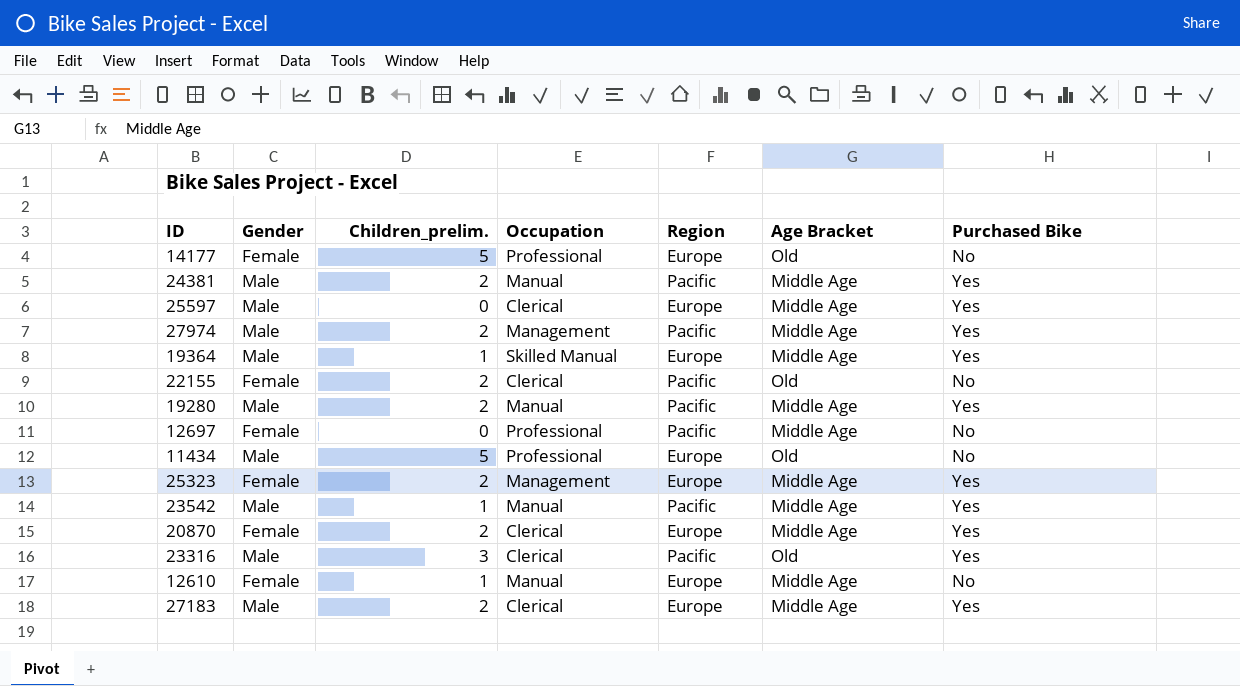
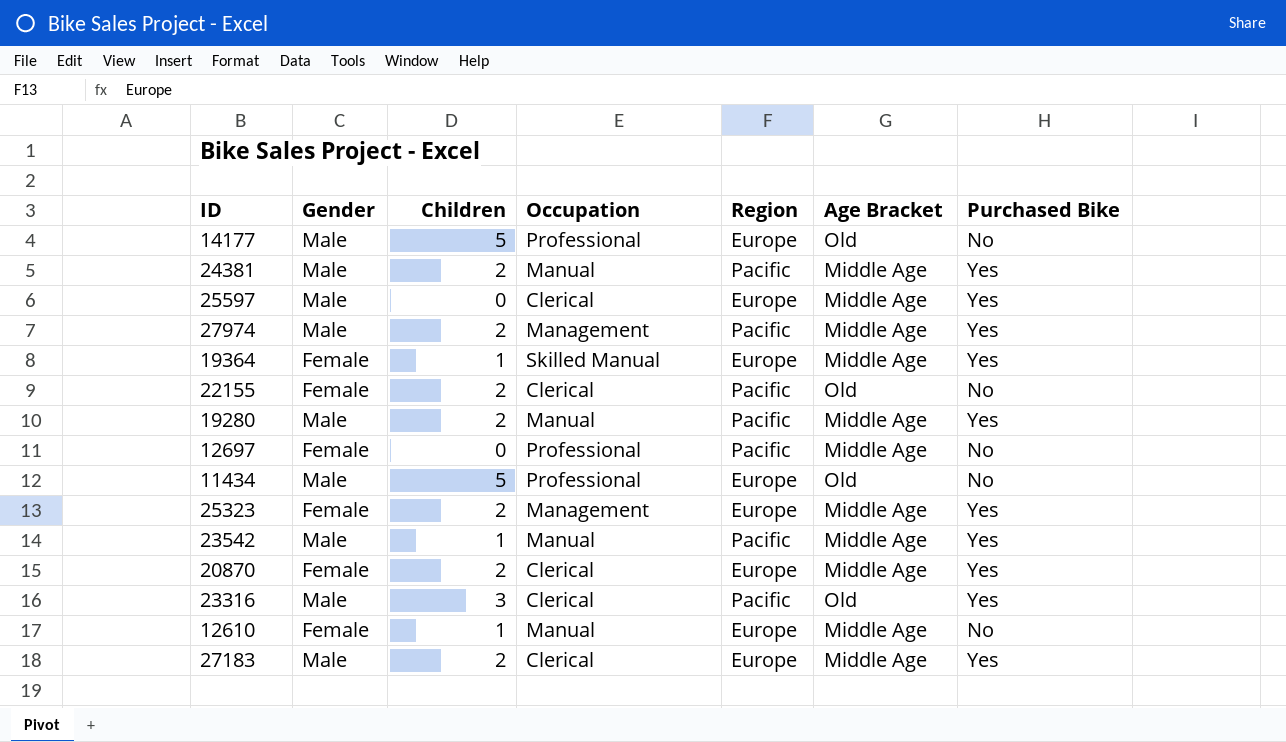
column name: Children_prelim. -> Children
14177 | Gender: Female -> Male
19364 | Gender: Male -> Female

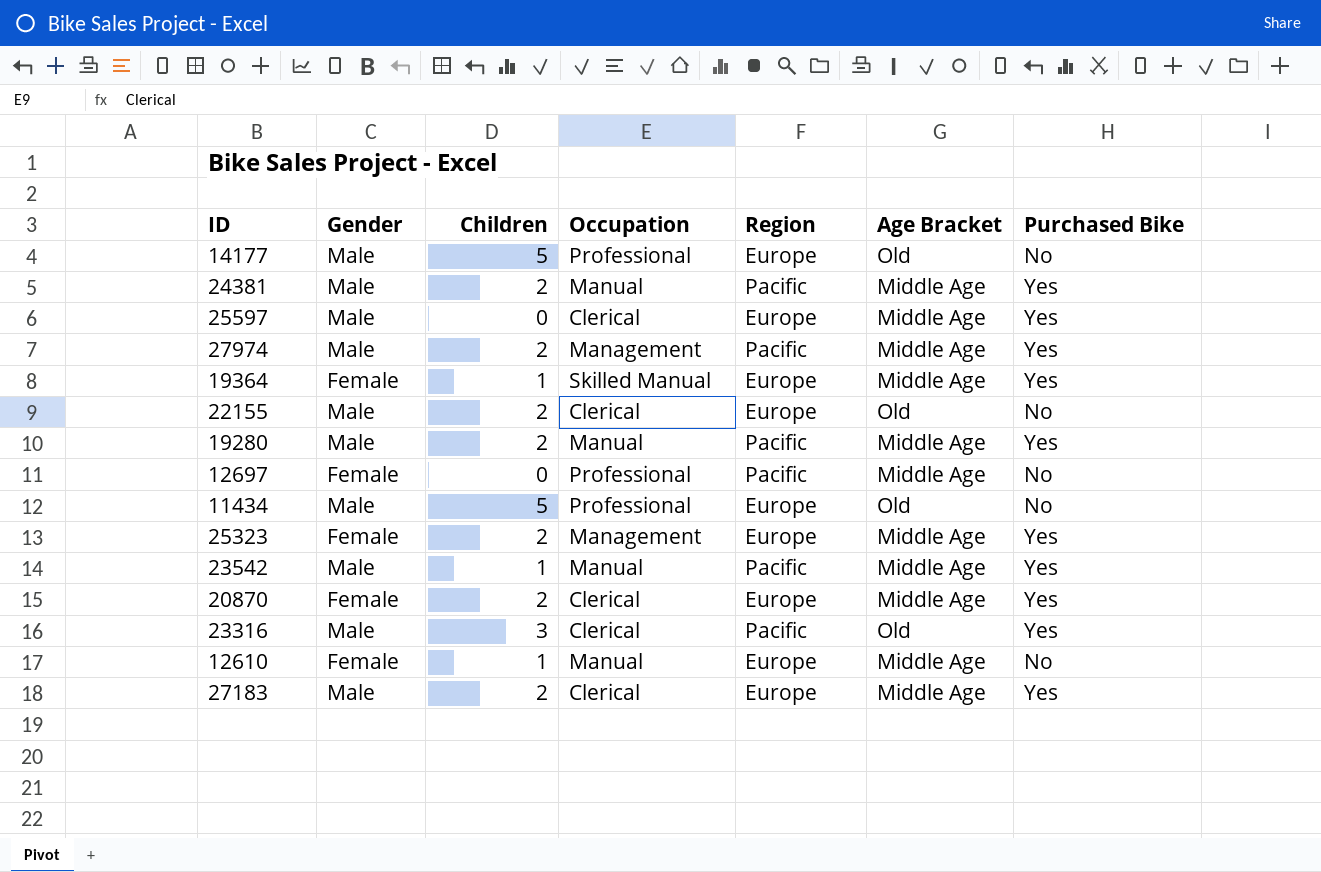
22155 | Gender: Female -> Male
22155 | Region: Pacific -> Europe

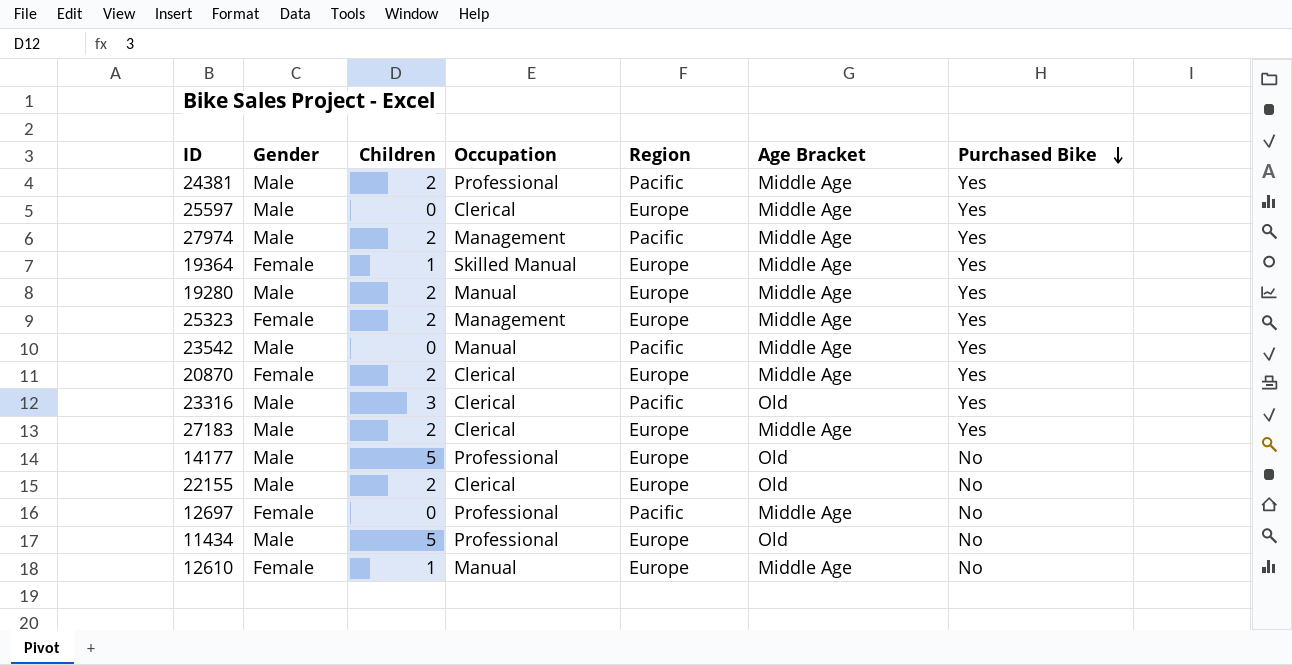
row order: none -> Purchased Bike descending
24381 | Occupation: Manual -> Professional
19280 | Region: Pacific -> Europe
23542 | Children: 1 -> 0

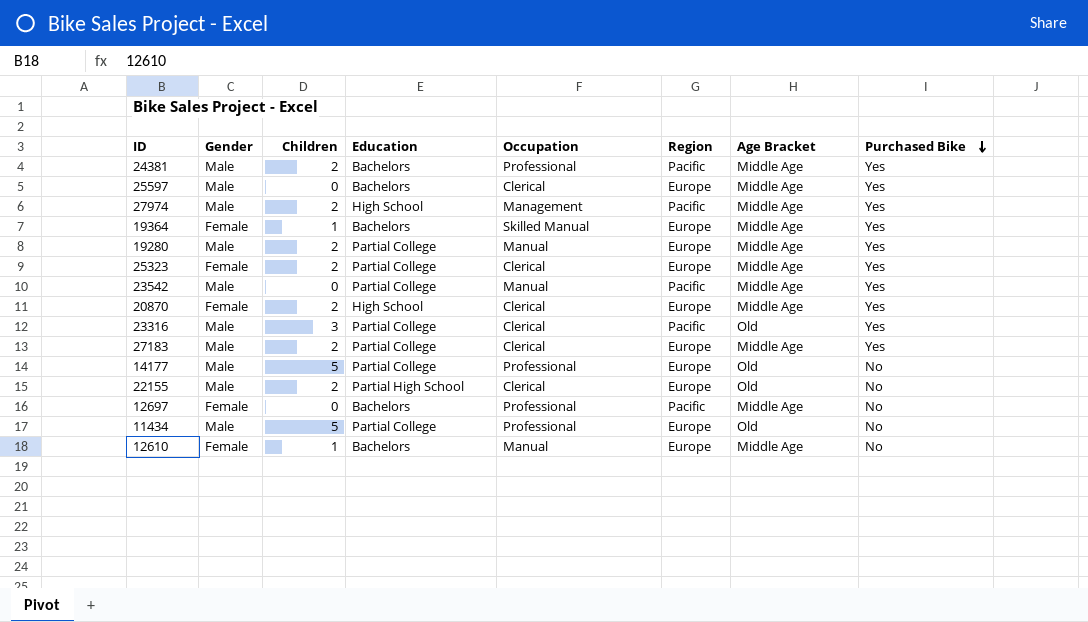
column Education | position: none -> 4
25323 | Occupation: Management -> Clerical

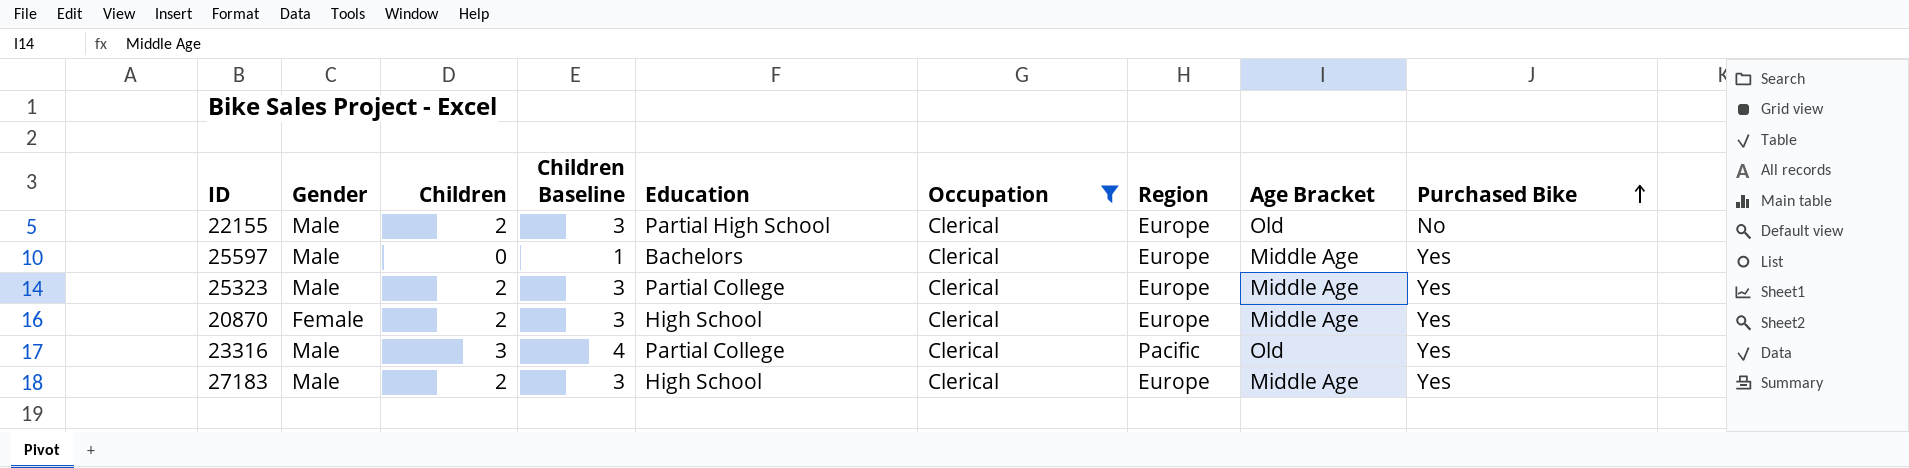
filter: none -> Occupation = Clerical
row order: Purchased Bike descending -> Purchased Bike ascending
column Children Baseline | formula: none -> [Children] + 1
25323 | Gender: Female -> Male
27183 | Education: Partial College -> High School

